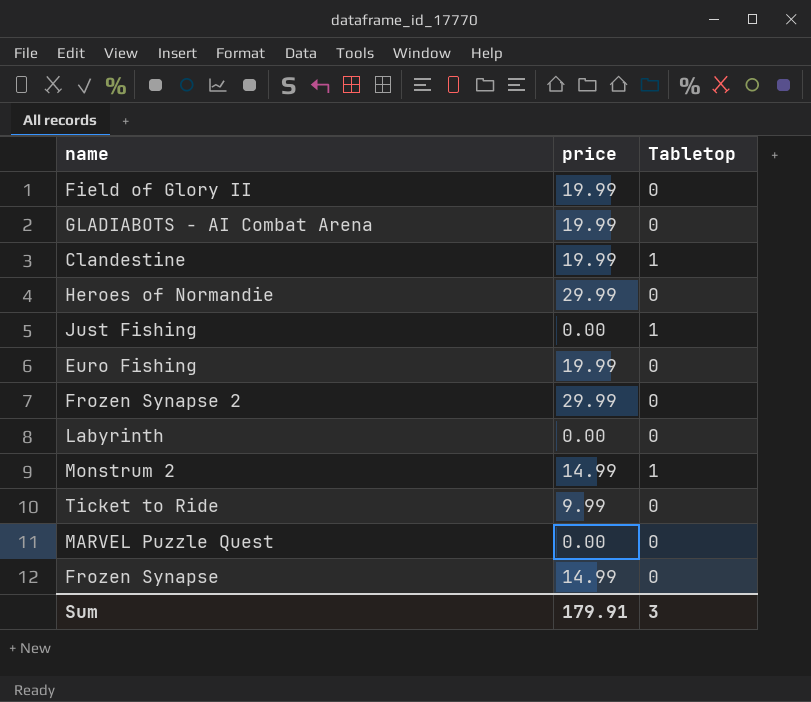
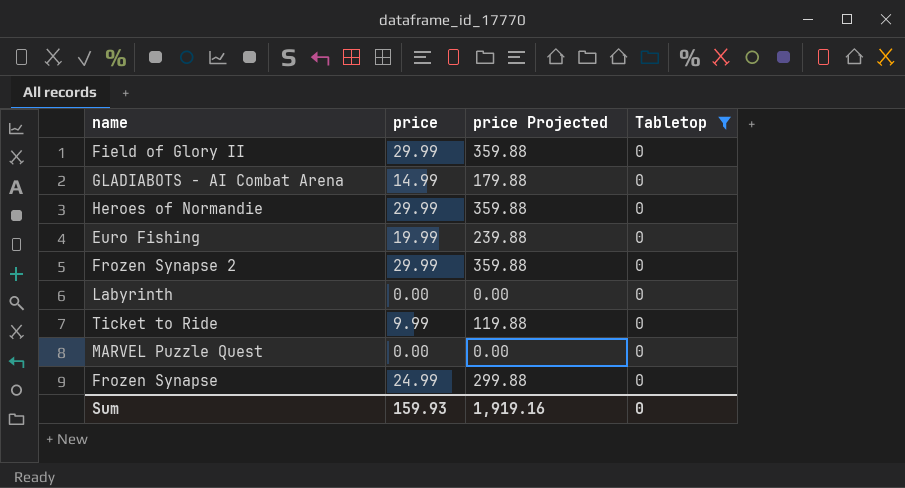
filter: none -> Tabletop = 0
column price Projected | formula: none -> [price] * 12
Field of Glory II | price: 19.99 -> 29.99
GLADIABOTS - AI Combat Arena | price: 19.99 -> 14.99
Frozen Synapse | price: 14.99 -> 24.99
Sum | price: 179.91 -> 159.93
Sum | Tabletop: 3 -> 0

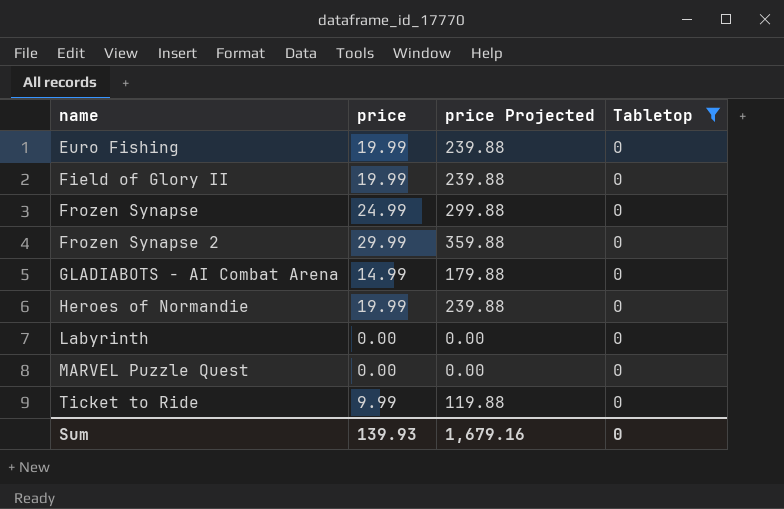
row order: none -> name ascending
Field of Glory II | price: 29.99 -> 19.99
Field of Glory II | price Projected: 359.88 -> 239.88
Heroes of Normandie | price: 29.99 -> 19.99
Heroes of Normandie | price Projected: 359.88 -> 239.88
Sum | price: 159.93 -> 139.93
Sum | price Projected: 1,919.16 -> 1,679.16

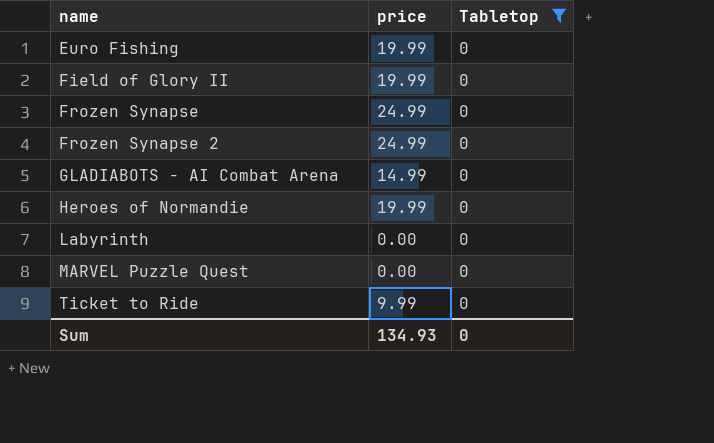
column price Projected | formula: [price] * 12 -> none
Frozen Synapse 2 | price: 29.99 -> 24.99
Sum | price: 139.93 -> 134.93

